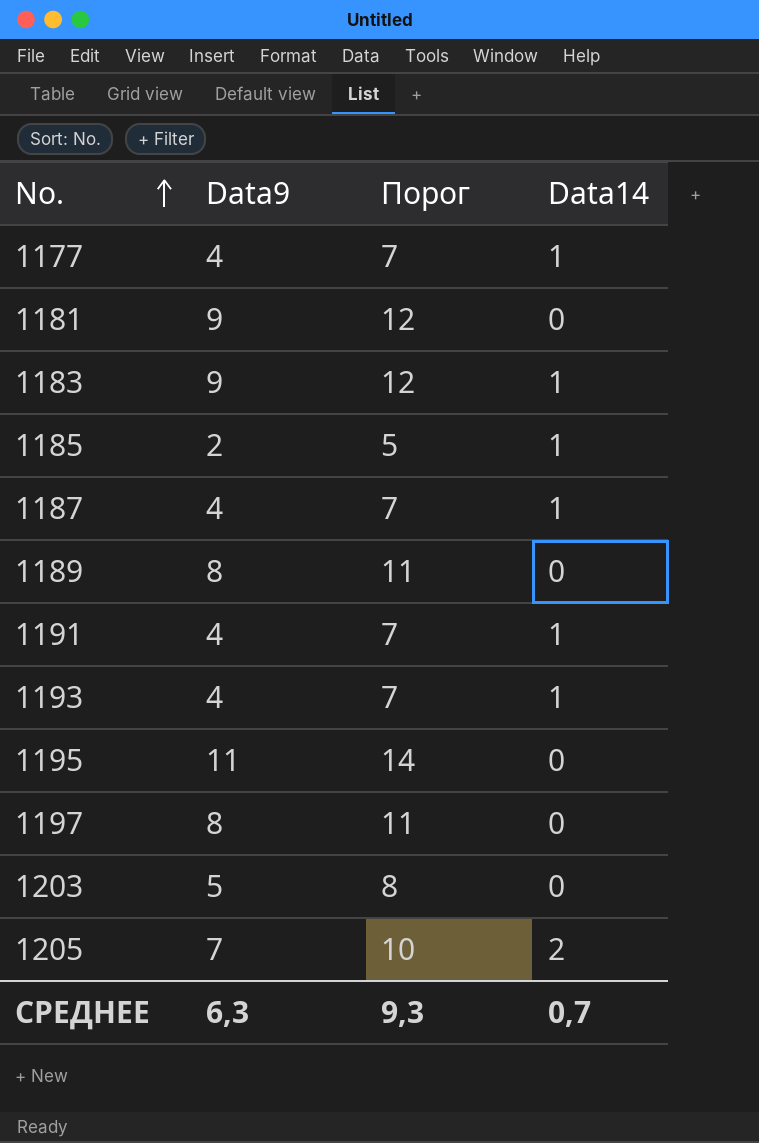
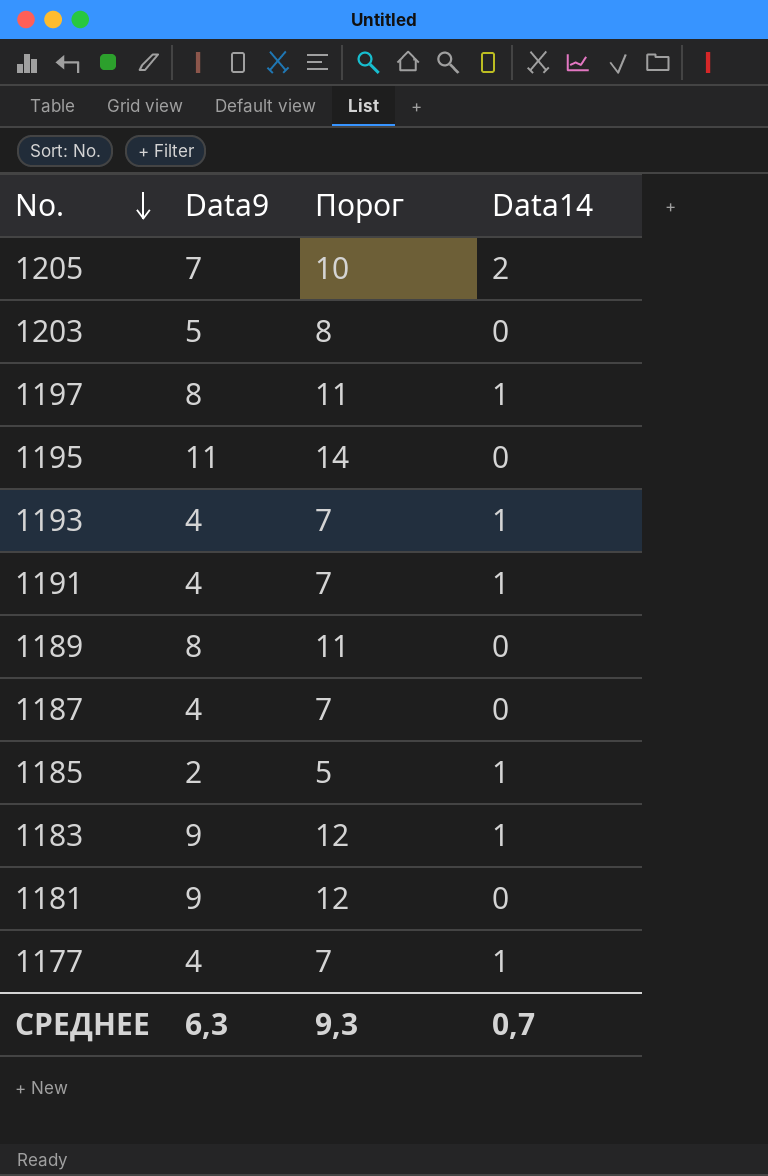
row order: No. ascending -> No. descending
1197 | Data14: 0 -> 1
1187 | Data14: 1 -> 0

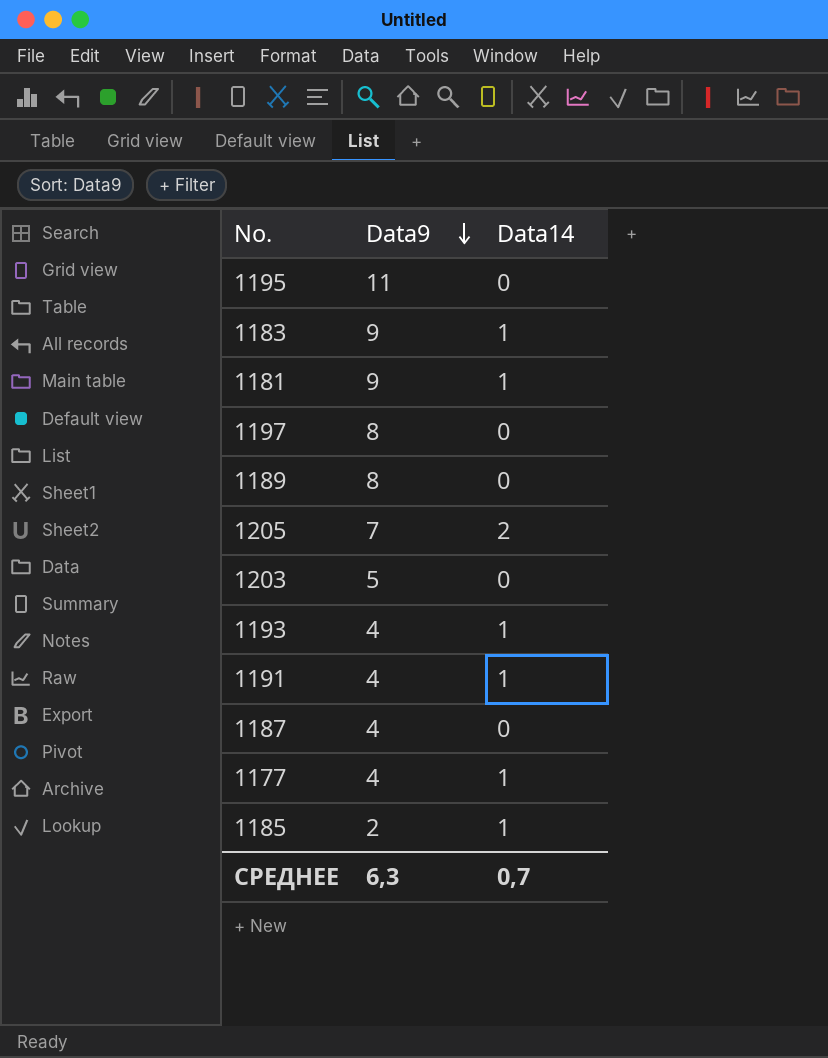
row order: No. descending -> Data9 descending
column Порог | formula: [Data9] + 3 -> none
1181 | Data14: 0 -> 1
1197 | Data14: 1 -> 0

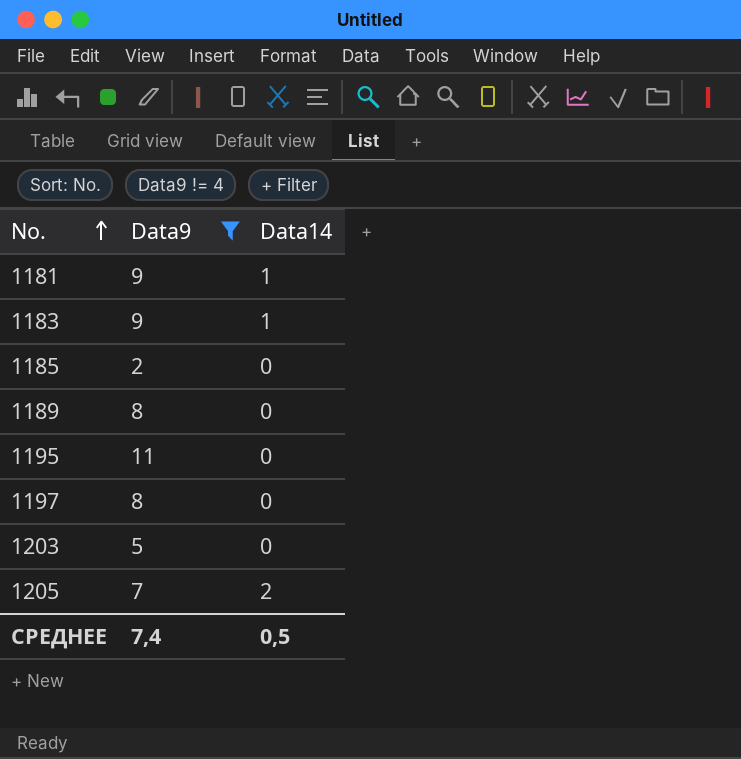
filter: none -> Data9 != 4
row order: Data9 descending -> No. ascending
1185 | Data14: 1 -> 0
СРЕДНЕЕ | Data9: 6,3 -> 7,4
СРЕДНЕЕ | Data14: 0,7 -> 0,5

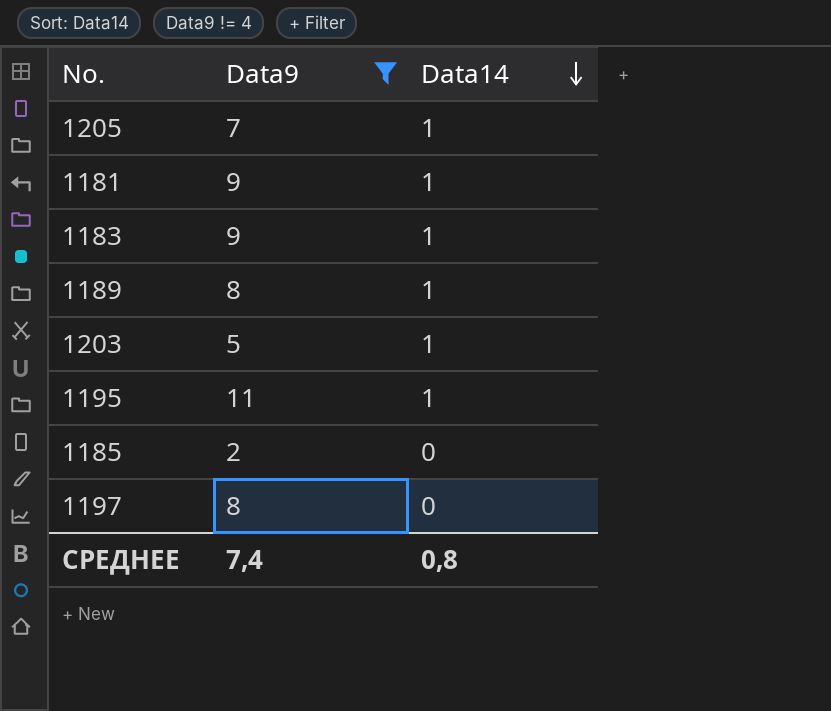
row order: No. ascending -> Data14 descending
1205 | Data14: 2 -> 1
1189 | Data14: 0 -> 1
1203 | Data14: 0 -> 1
1195 | Data14: 0 -> 1
СРЕДНЕЕ | Data14: 0,5 -> 0,8

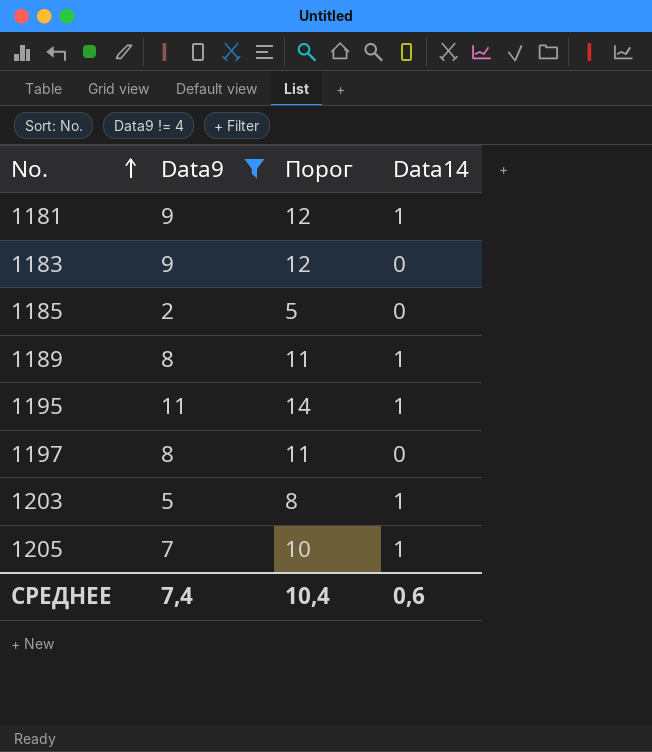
row order: Data14 descending -> No. ascending
column Порог | formula: none -> [Data9] + 3
1183 | Data14: 1 -> 0
СРЕДНЕЕ | Data14: 0,8 -> 0,6

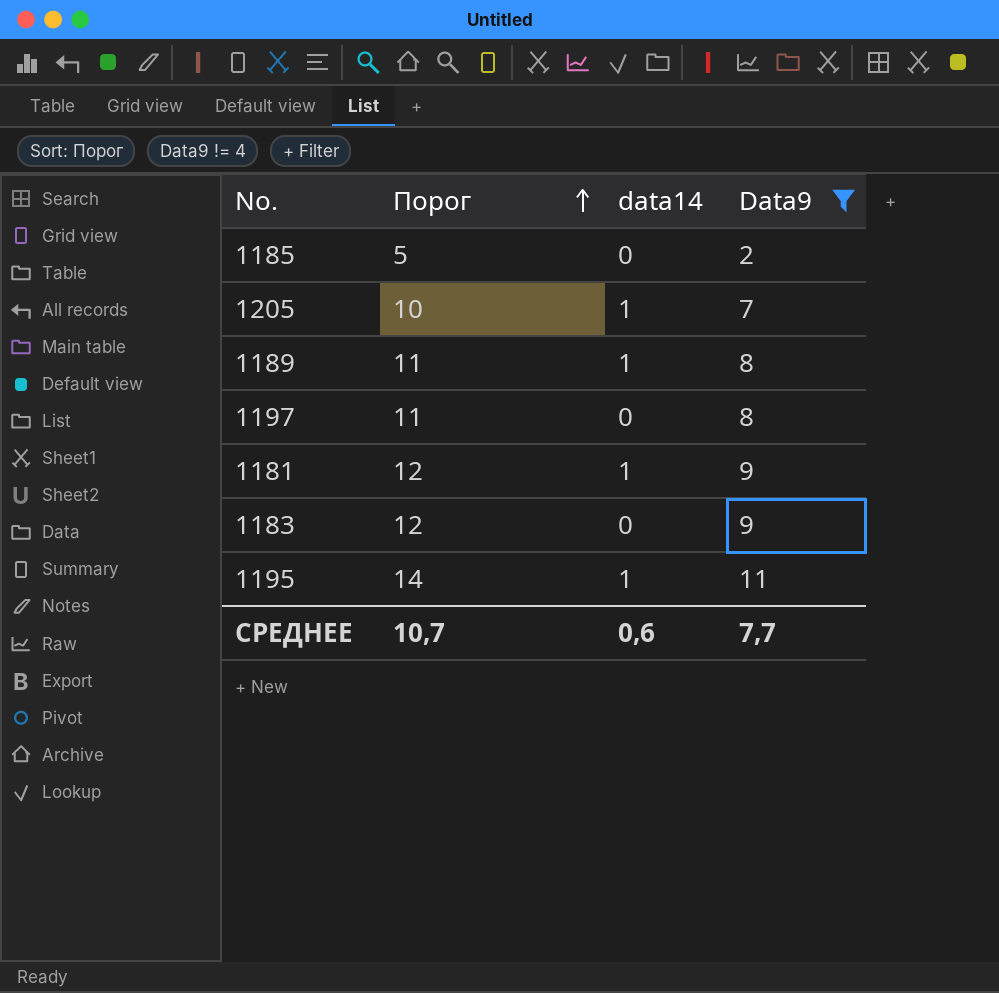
row order: No. ascending -> Порог ascending
column name: Data14 -> data14
column Data9 | position: 2 -> 4
row 1203: 5 | 8 | 1 -> none
СРЕДНЕЕ | Порог: 10,4 -> 10,7
СРЕДНЕЕ | Data9: 7,4 -> 7,7

